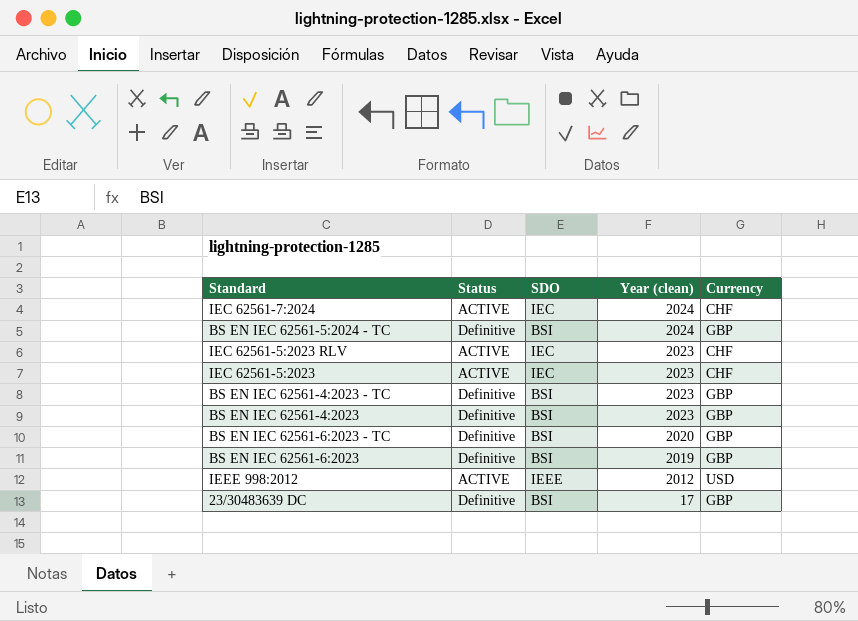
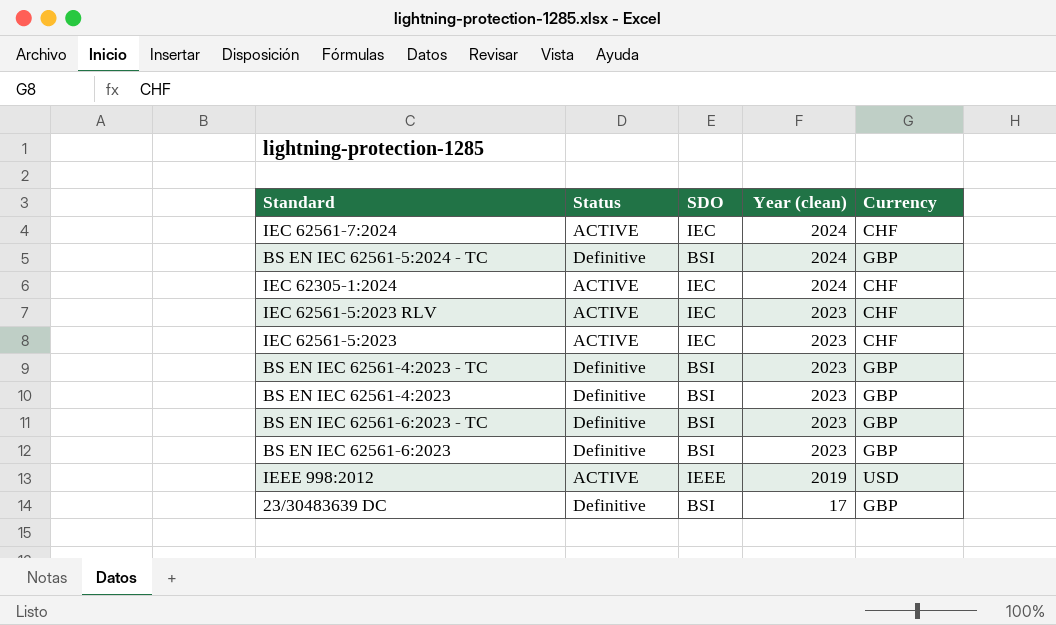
row IEC 62305-1:2024: none -> ACTIVE | IEC | 2024 | CHF
BS EN IEC 62561-6:2023 - TC | Year (clean): 2020 -> 2023
BS EN IEC 62561-6:2023 | Year (clean): 2019 -> 2023
IEEE 998:2012 | Year (clean): 2012 -> 2019

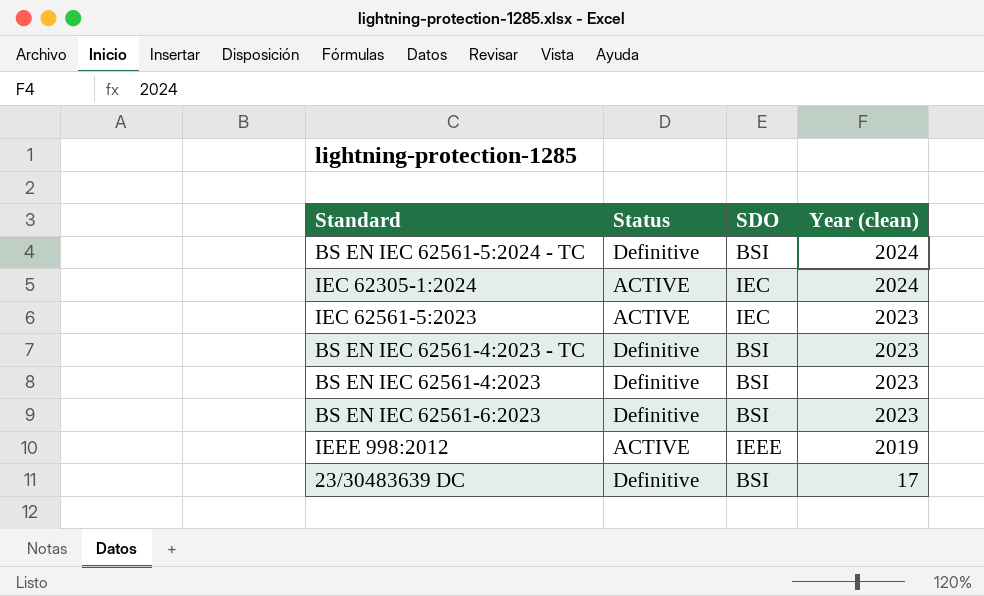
column Currency | position: 5 -> none
row IEC 62561-7:2024: ACTIVE | IEC | 2024 | CHF -> none
row IEC 62561-5:2023 RLV: ACTIVE | IEC | 2023 | CHF -> none
row BS EN IEC 62561-6:2023 - TC: Definitive | BSI | 2023 | GBP -> none

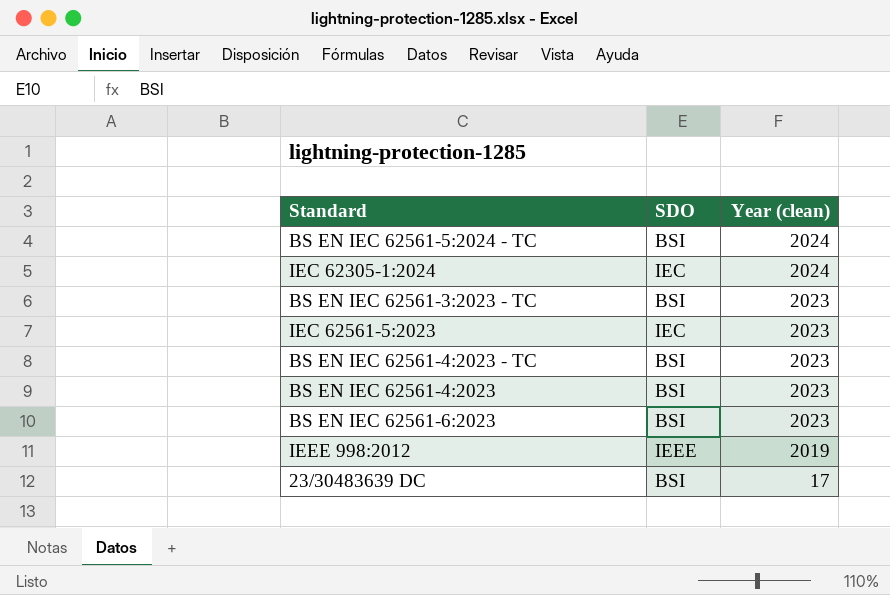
column Status | position: 2 -> none
row BS EN IEC 62561-3:2023 - TC: none -> BSI | 2023

